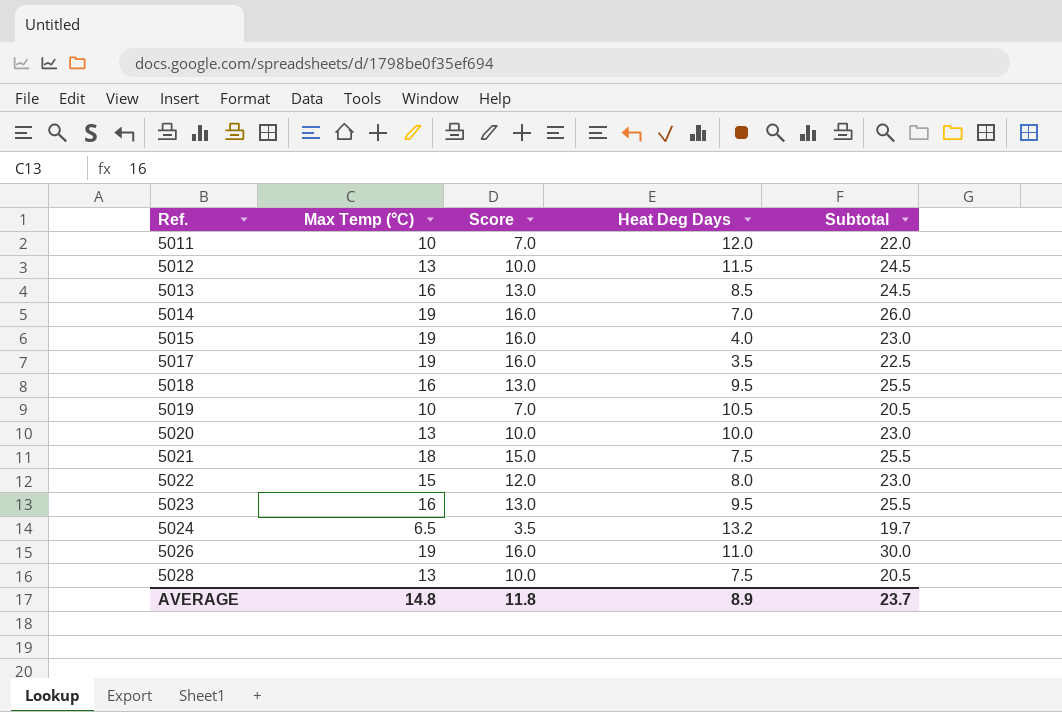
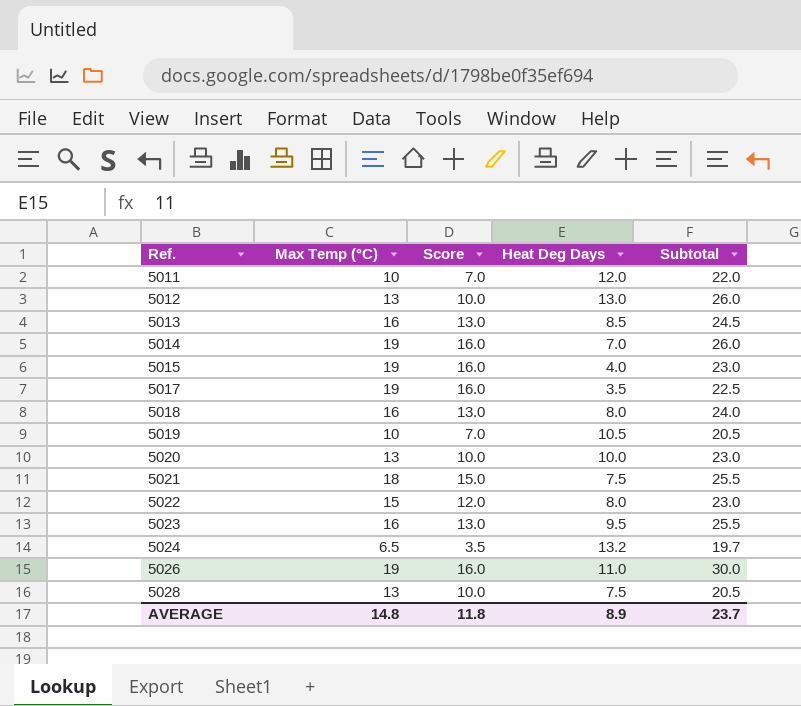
5012 | Heat Deg Days: 11.5 -> 13.0
5012 | Subtotal: 24.5 -> 26.0
5018 | Heat Deg Days: 9.5 -> 8.0
5018 | Subtotal: 25.5 -> 24.0

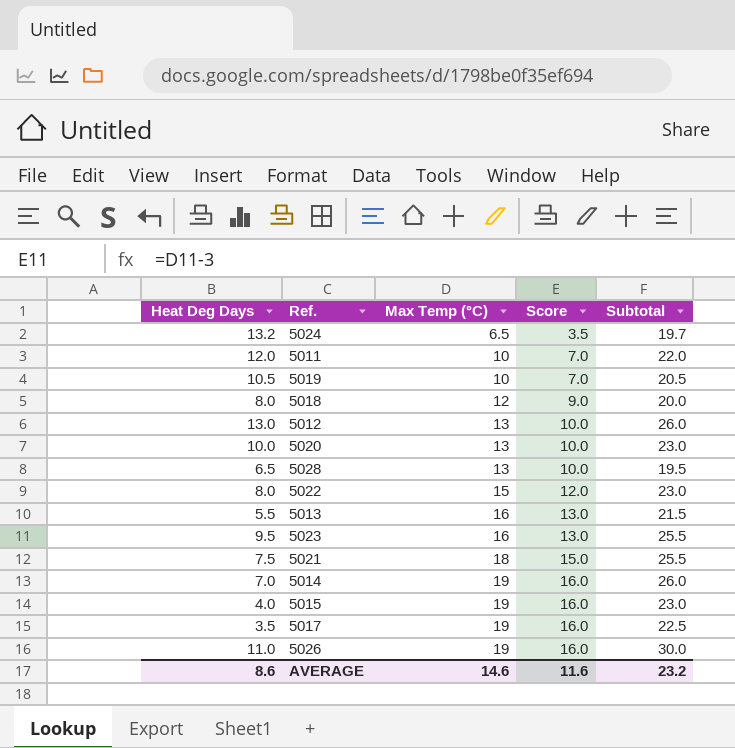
row order: Ref. ascending -> Max Temp (°C) ascending
column Heat Deg Days | position: 4 -> 1
5018 | Max Temp (°C): 16 -> 12
5018 | Score: 13.0 -> 9.0
5018 | Subtotal: 24.0 -> 20.0
5028 | Heat Deg Days: 7.5 -> 6.5
5028 | Subtotal: 20.5 -> 19.5
5013 | Heat Deg Days: 8.5 -> 5.5
5013 | Subtotal: 24.5 -> 21.5
AVERAGE | Heat Deg Days: 8.9 -> 8.6
AVERAGE | Max Temp (°C): 14.8 -> 14.6
AVERAGE | Score: 11.8 -> 11.6
AVERAGE | Subtotal: 23.7 -> 23.2

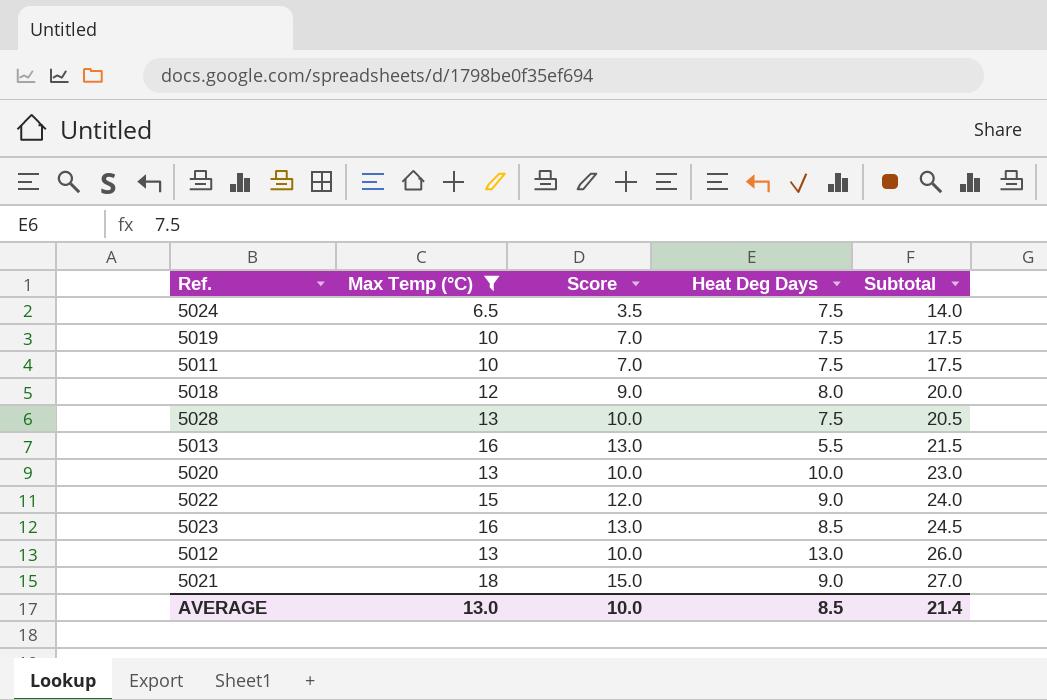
filter: none -> Max Temp (°C) != 19
row order: Max Temp (°C) ascending -> Subtotal ascending
column Heat Deg Days | position: 1 -> 4
5024 | Heat Deg Days: 13.2 -> 7.5
5024 | Subtotal: 19.7 -> 14.0
5019 | Heat Deg Days: 10.5 -> 7.5
5019 | Subtotal: 20.5 -> 17.5
5011 | Heat Deg Days: 12.0 -> 7.5
5011 | Subtotal: 22.0 -> 17.5
5028 | Heat Deg Days: 6.5 -> 7.5
5028 | Subtotal: 19.5 -> 20.5
5022 | Heat Deg Days: 8.0 -> 9.0
5022 | Subtotal: 23.0 -> 24.0
5023 | Heat Deg Days: 9.5 -> 8.5
5023 | Subtotal: 25.5 -> 24.5
5021 | Heat Deg Days: 7.5 -> 9.0
5021 | Subtotal: 25.5 -> 27.0
AVERAGE | Max Temp (°C): 14.6 -> 13.0
AVERAGE | Score: 11.6 -> 10.0
AVERAGE | Heat Deg Days: 8.6 -> 8.5
AVERAGE | Subtotal: 23.2 -> 21.4

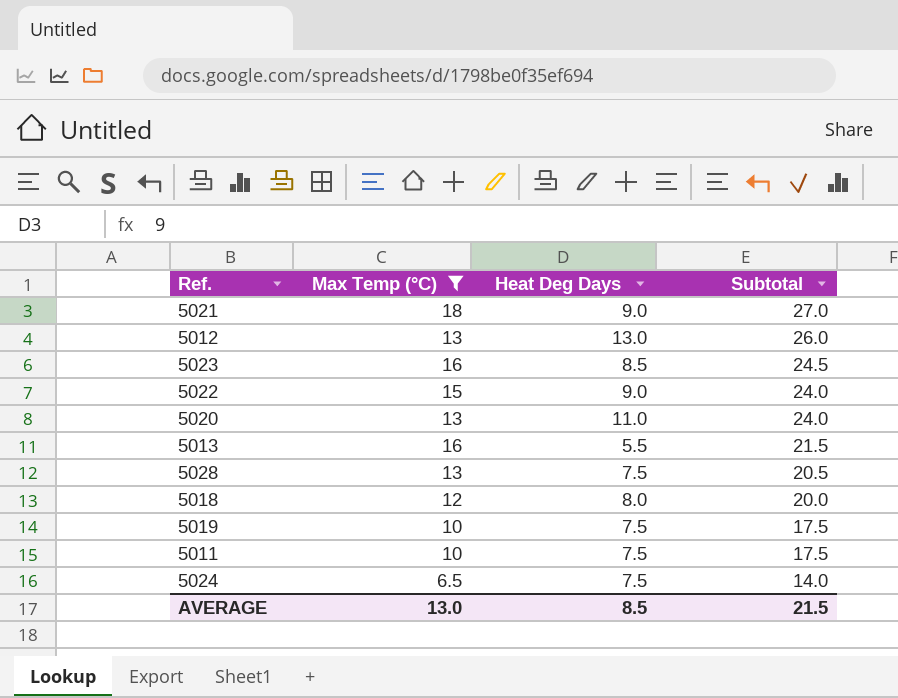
row order: Subtotal ascending -> Subtotal descending
column Score | formula: [Max Temp (°C)] - 3 -> none
5020 | Heat Deg Days: 10.0 -> 11.0
5020 | Subtotal: 23.0 -> 24.0
AVERAGE | Subtotal: 21.4 -> 21.5

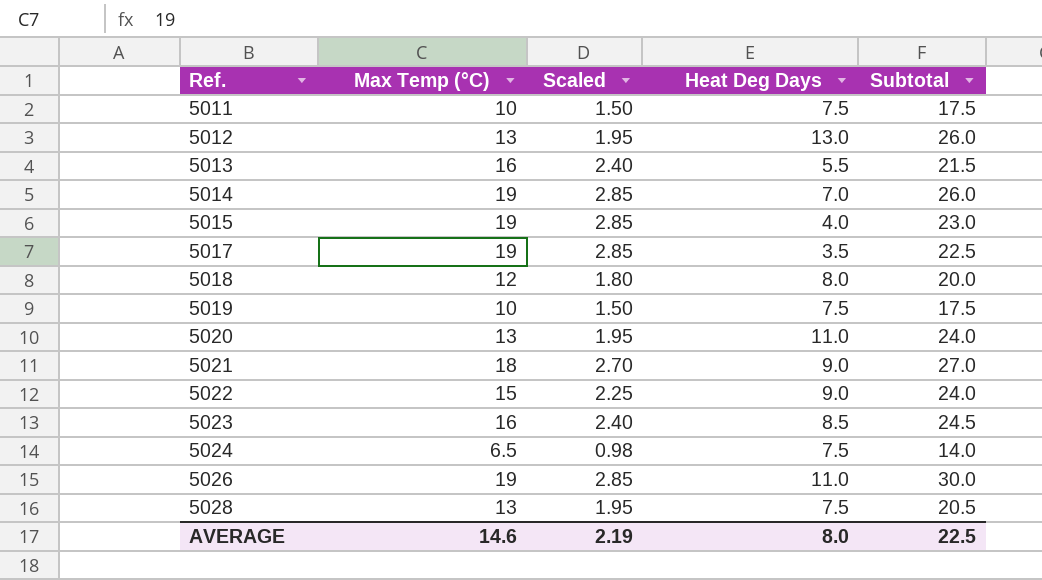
filter: Max Temp (°C) != 19 -> none
row order: Subtotal descending -> Ref. ascending
column Scaled | formula: none -> [Max Temp (°C)] * 0.15
AVERAGE | Max Temp (°C): 13.0 -> 14.6
AVERAGE | Heat Deg Days: 8.5 -> 8.0
AVERAGE | Subtotal: 21.5 -> 22.5

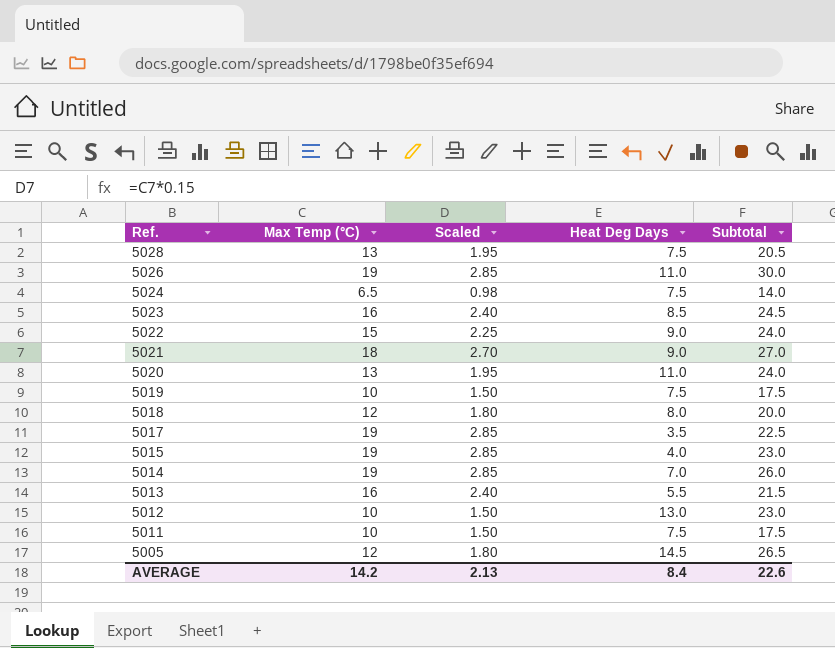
row order: Ref. ascending -> Ref. descending
5012 | Max Temp (°C): 13 -> 10
5012 | Scaled: 1.95 -> 1.50
5012 | Subtotal: 26.0 -> 23.0
row 5005: none -> 12 | 1.80 | 14.5 | 26.5
AVERAGE | Max Temp (°C): 14.6 -> 14.2
AVERAGE | Scaled: 2.19 -> 2.13
AVERAGE | Heat Deg Days: 8.0 -> 8.4
AVERAGE | Subtotal: 22.5 -> 22.6

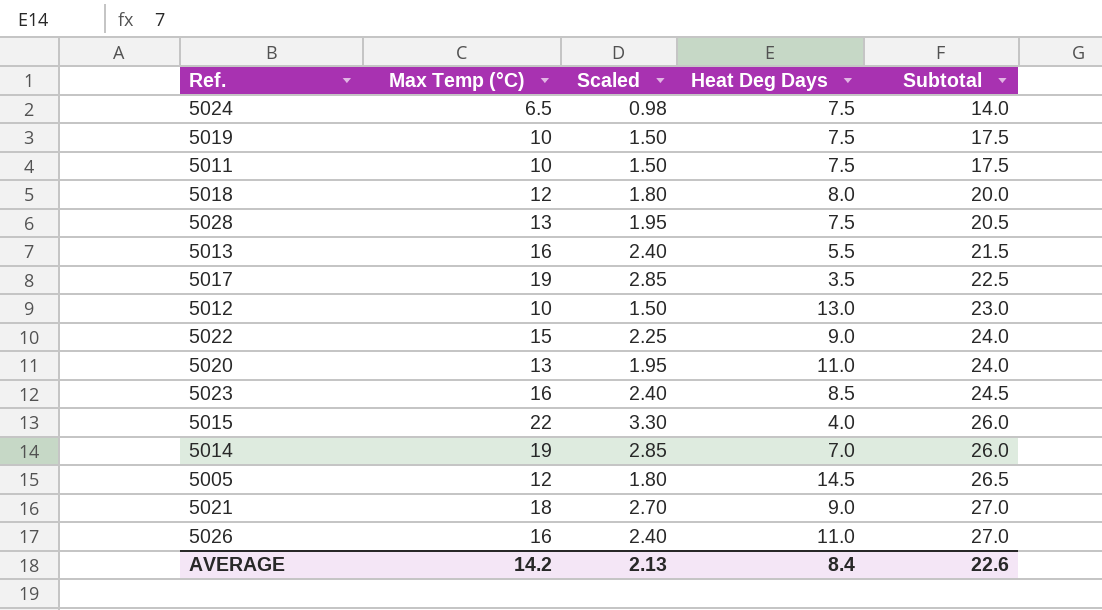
row order: Ref. descending -> Subtotal ascending
5015 | Max Temp (°C): 19 -> 22
5015 | Scaled: 2.85 -> 3.30
5015 | Subtotal: 23.0 -> 26.0
5026 | Max Temp (°C): 19 -> 16
5026 | Scaled: 2.85 -> 2.40
5026 | Subtotal: 30.0 -> 27.0

